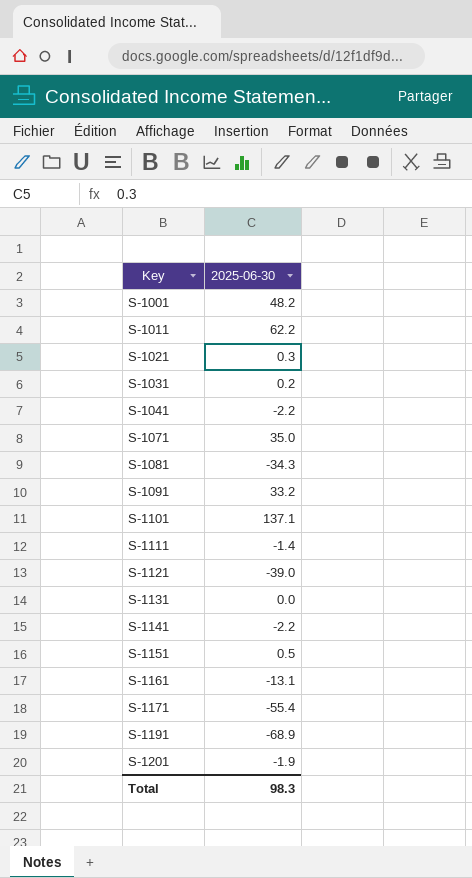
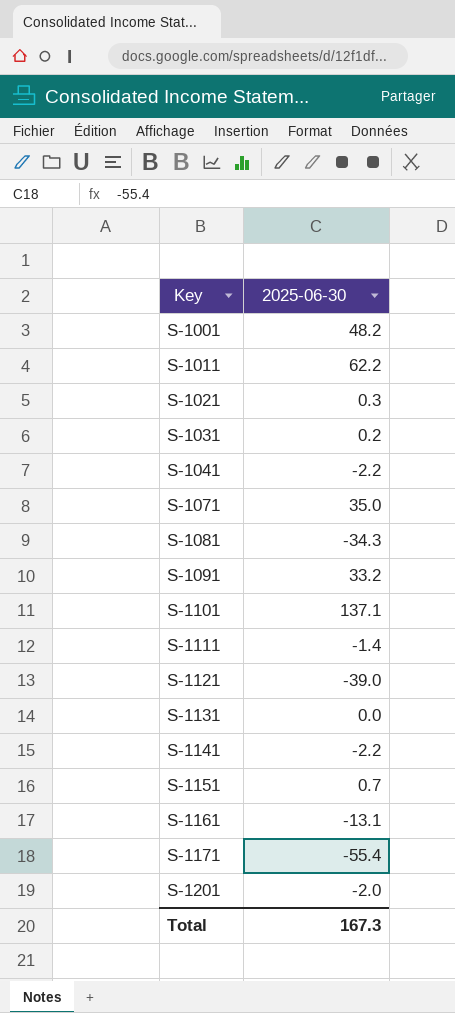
row S-1191: -68.9 -> none
S-1151 | 2025-06-30: 0.5 -> 0.7
S-1201 | 2025-06-30: -1.9 -> -2.0
Total | 2025-06-30: 98.3 -> 167.3

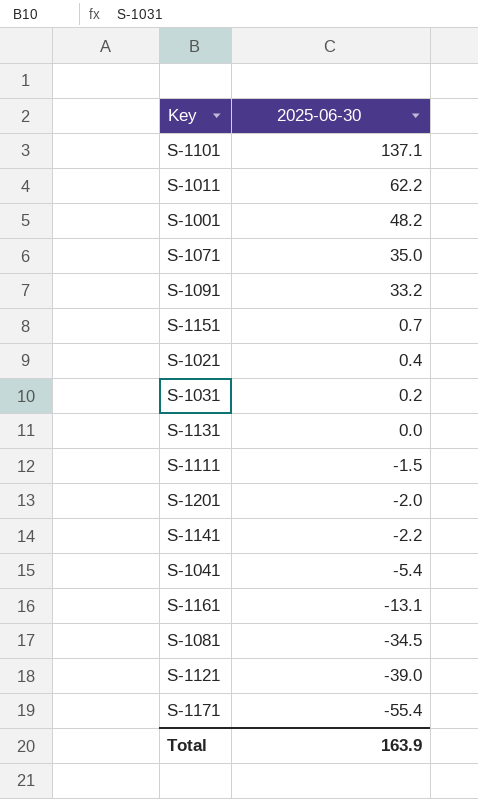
row order: Key ascending -> 2025-06-30 descending
S-1021 | 2025-06-30: 0.3 -> 0.4
S-1111 | 2025-06-30: -1.4 -> -1.5
S-1041 | 2025-06-30: -2.2 -> -5.4
S-1081 | 2025-06-30: -34.3 -> -34.5
Total | 2025-06-30: 167.3 -> 163.9

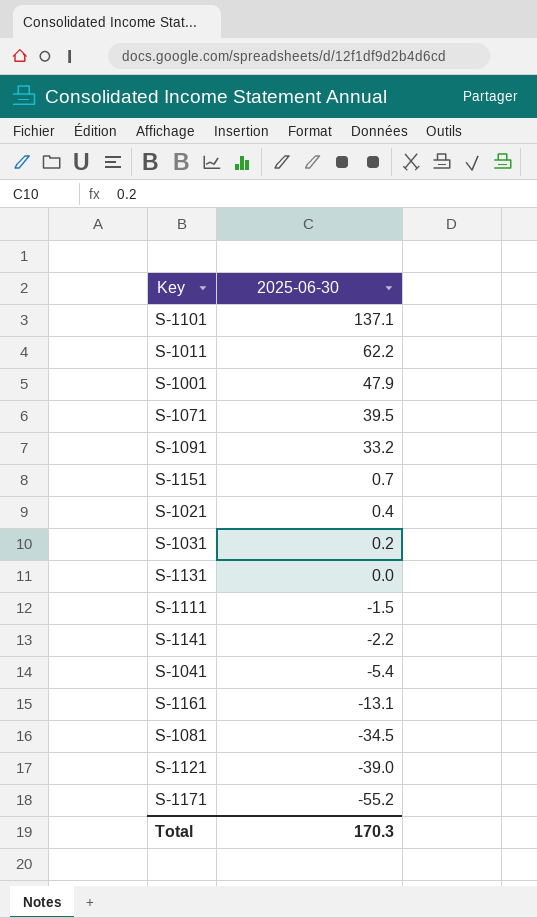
row S-1201: -2.0 -> none
S-1001 | 2025-06-30: 48.2 -> 47.9
S-1071 | 2025-06-30: 35.0 -> 39.5
S-1171 | 2025-06-30: -55.4 -> -55.2
Total | 2025-06-30: 163.9 -> 170.3

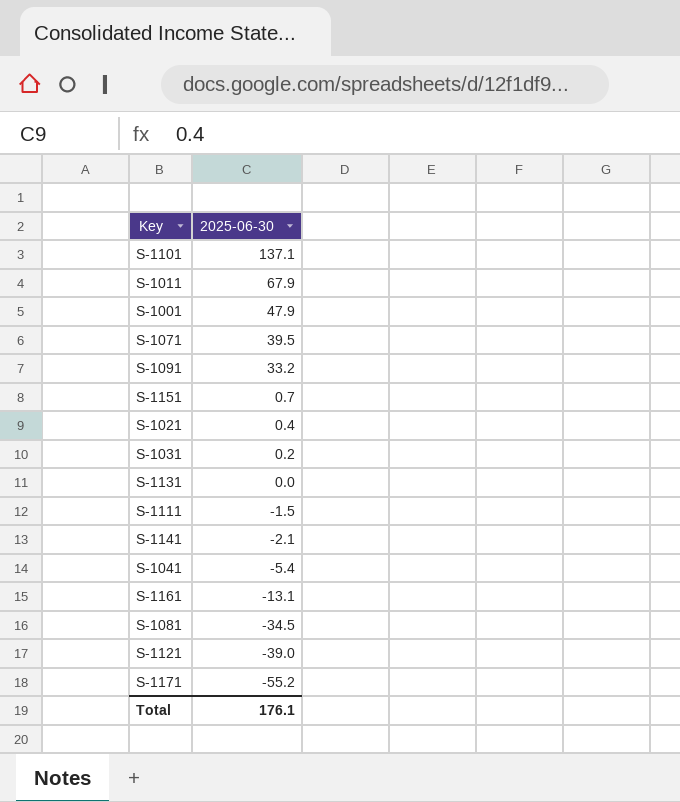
S-1011 | 2025-06-30: 62.2 -> 67.9
S-1141 | 2025-06-30: -2.2 -> -2.1
Total | 2025-06-30: 170.3 -> 176.1

